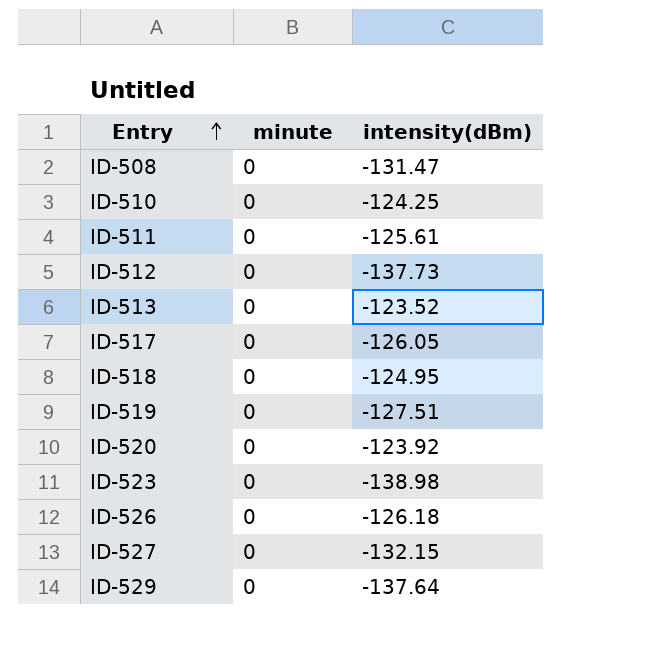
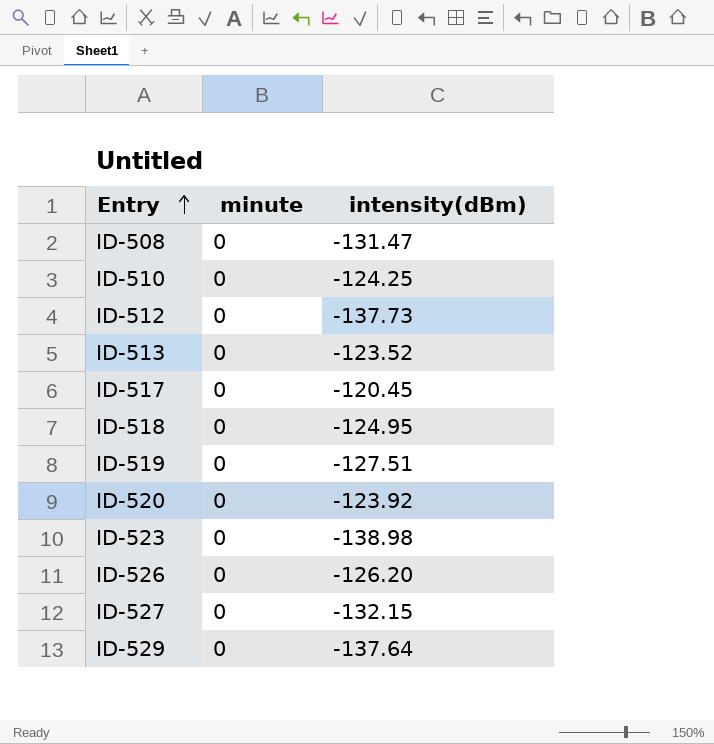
row ID-511: 0 | -125.61 -> none
ID-517 | intensity(dBm): -126.05 -> -120.45
ID-526 | intensity(dBm): -126.18 -> -126.20

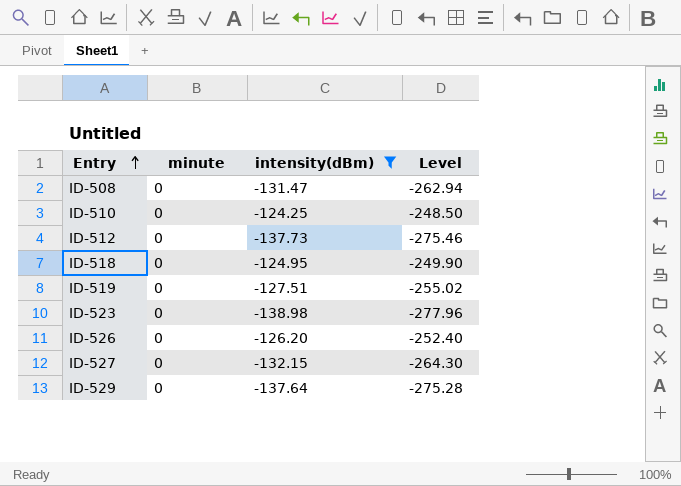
filter: none -> intensity(dBm) <= -124.25
column Level | formula: none -> [intensity(dBm)] * 2

